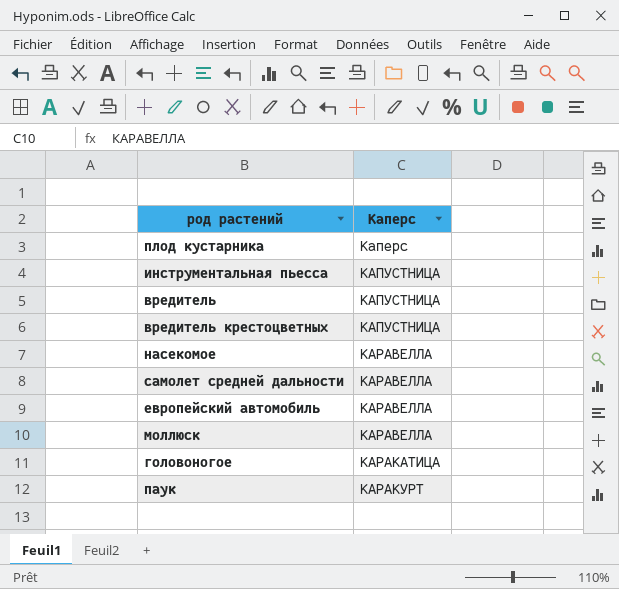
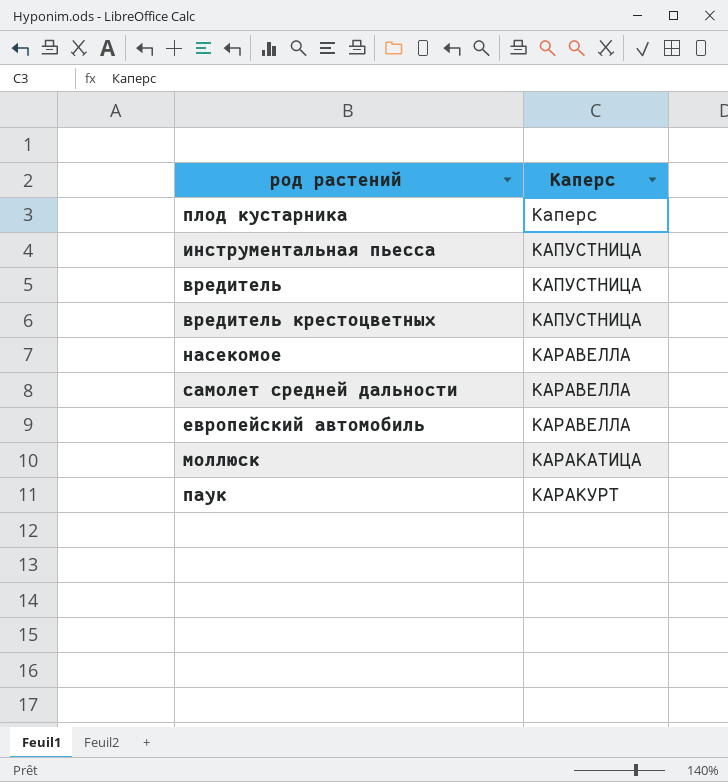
row головоногое: КАРАКАТИЦА -> none
моллюск | Каперс: КАРАВЕЛЛА -> КАРАКАТИЦА

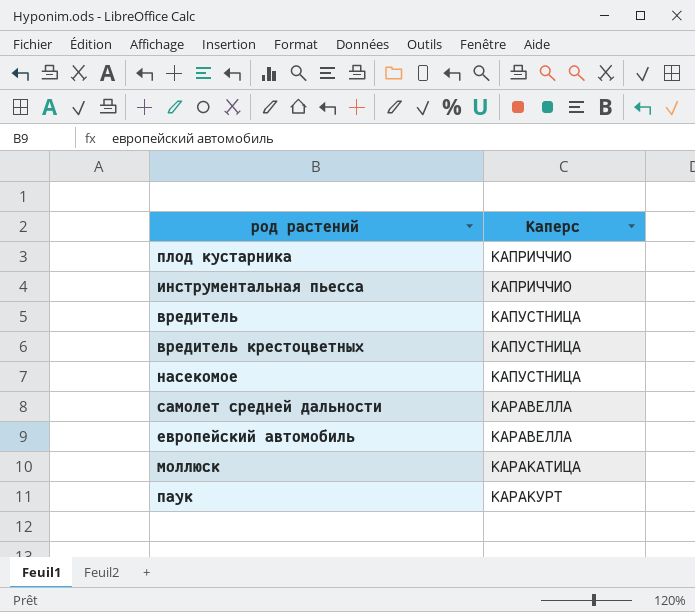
плод кустарника | Каперс: Каперс -> КАПРИЧЧИО
инструментальная пьесса | Каперс: КАПУСТНИЦА -> КАПРИЧЧИО
насекомое | Каперс: КАРАВЕЛЛА -> КАПУСТНИЦА

